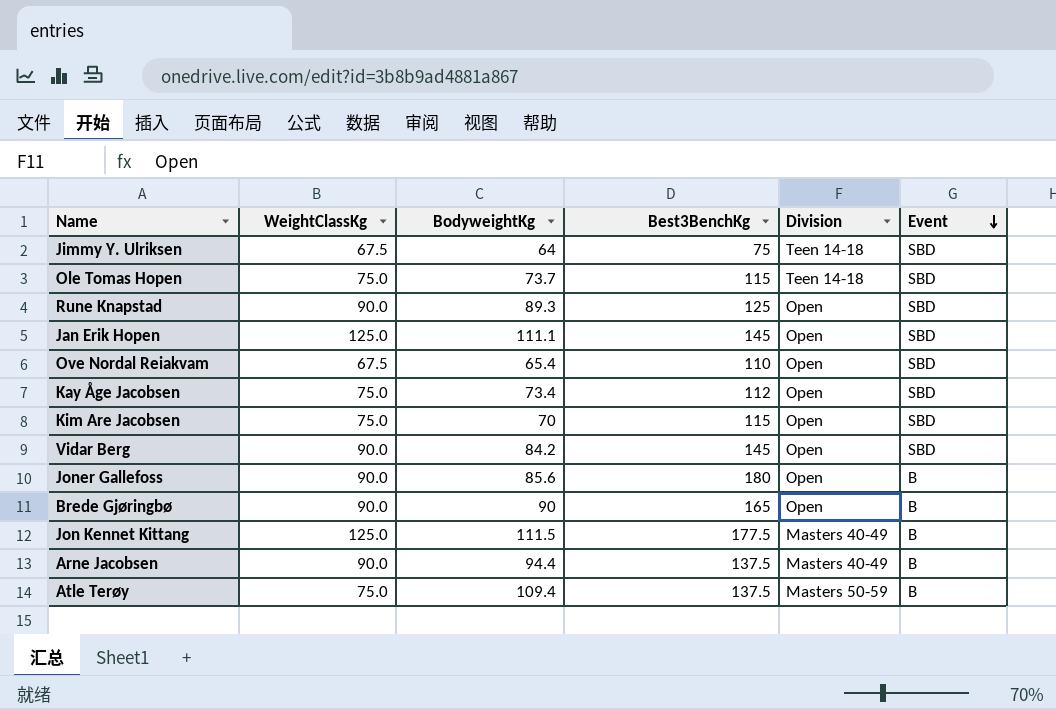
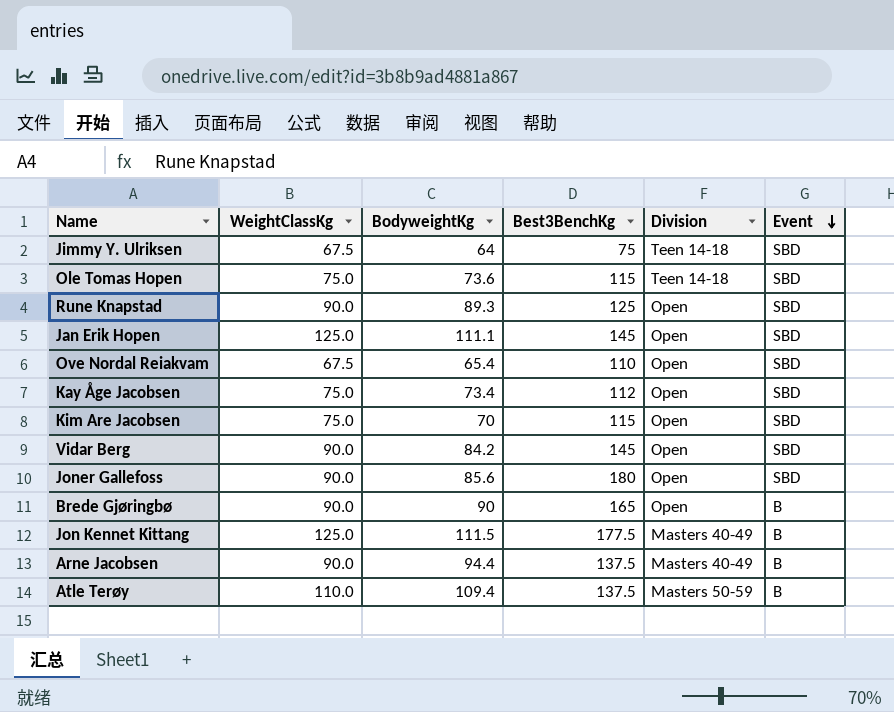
Ole Tomas Hopen | BodyweightKg: 73.7 -> 73.6
Joner Gallefoss | Event: B -> SBD
Atle Terøy | WeightClassKg: 75.0 -> 110.0

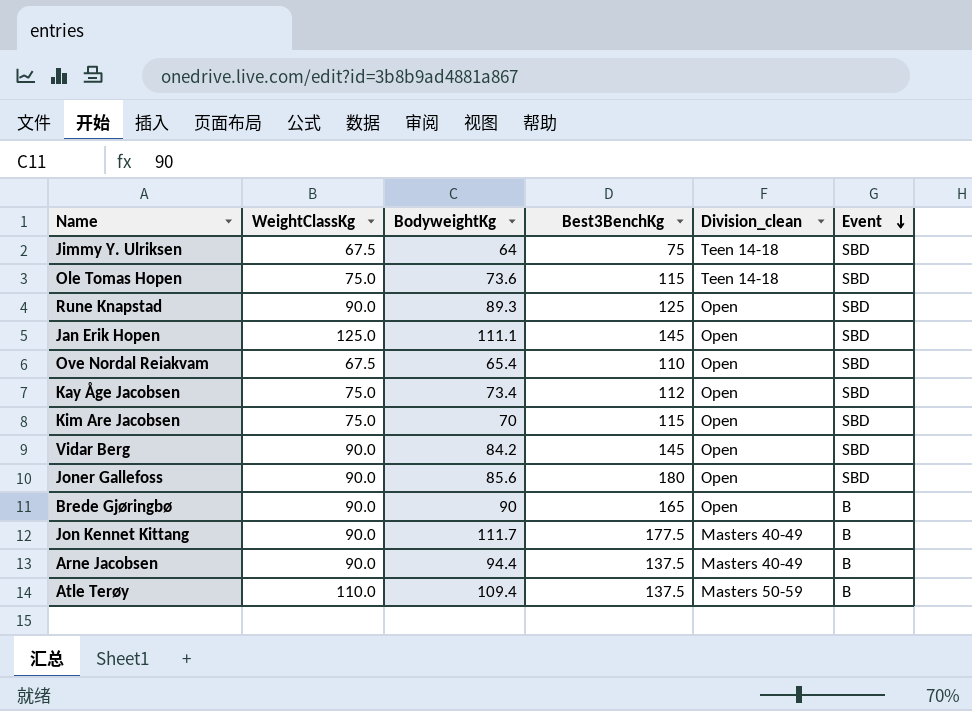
column name: Division -> Division_clean
Jon Kennet Kittang | WeightClassKg: 125.0 -> 90.0
Jon Kennet Kittang | BodyweightKg: 111.5 -> 111.7

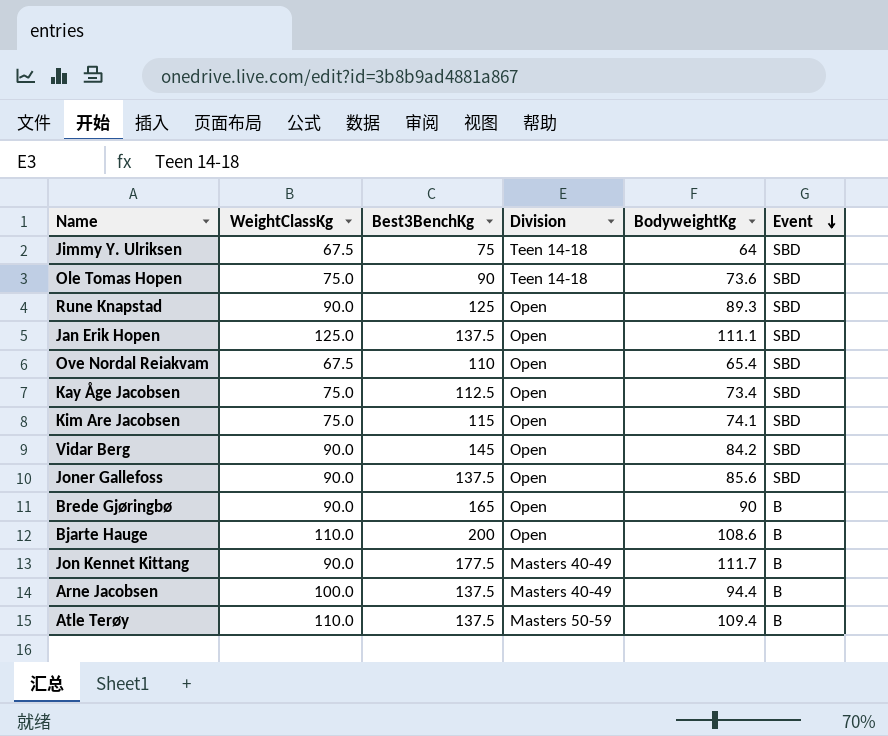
column name: Division_clean -> Division
column BodyweightKg | position: 3 -> 5
Ole Tomas Hopen | Best3BenchKg: 115 -> 90
Jan Erik Hopen | Best3BenchKg: 145 -> 137.5
Kay Åge Jacobsen | Best3BenchKg: 112 -> 112.5
Kim Are Jacobsen | BodyweightKg: 70 -> 74.1
Joner Gallefoss | Best3BenchKg: 180 -> 137.5
row Bjarte Hauge: none -> 110.0 | 200 | Open | 108.6 | B
Arne Jacobsen | WeightClassKg: 90.0 -> 100.0

